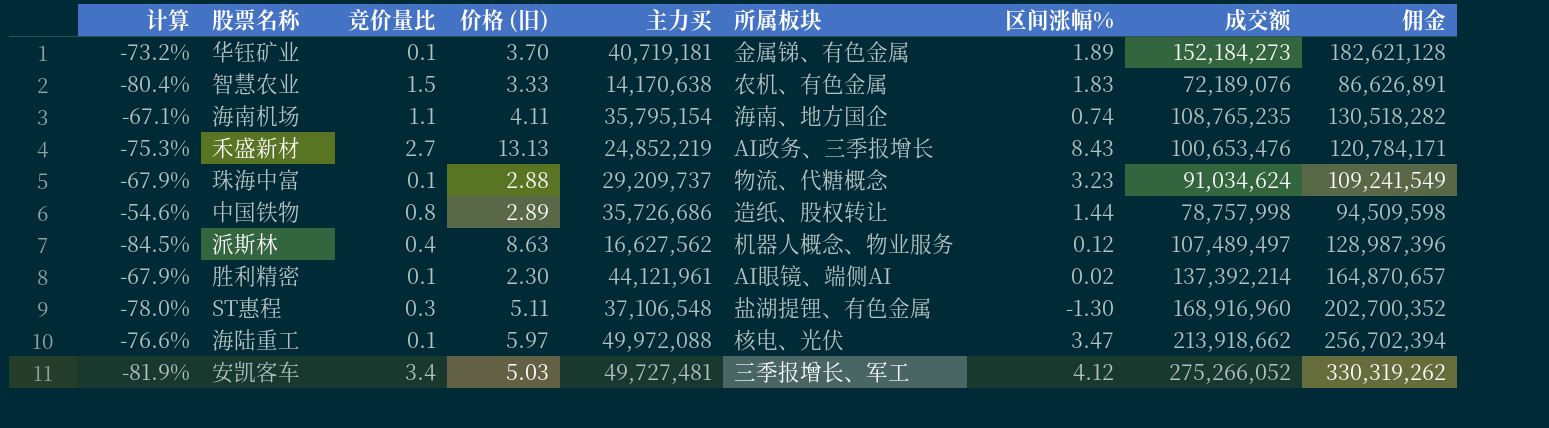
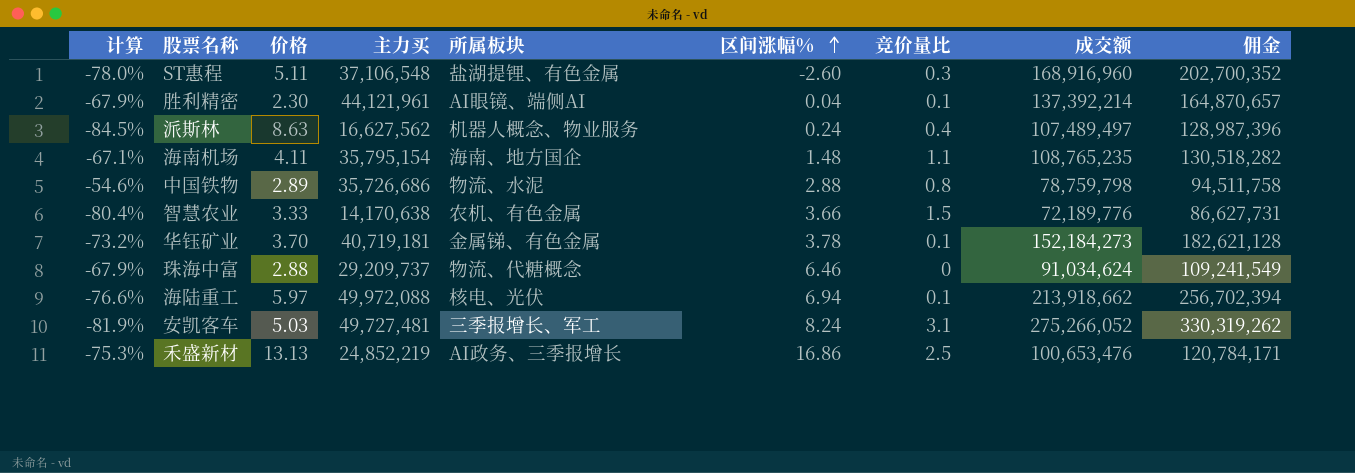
row order: none -> 区间涨幅% ascending
column name: 价格 (旧) -> 价格
column 竞价量比 | position: 3 -> 7
ST惠程 | 区间涨幅%: -1.30 -> -2.60
胜利精密 | 区间涨幅%: 0.02 -> 0.04
派斯林 | 区间涨幅%: 0.12 -> 0.24
海南机场 | 区间涨幅%: 0.74 -> 1.48
中国铁物 | 所属板块: 造纸、股权转让 -> 物流、水泥
中国铁物 | 区间涨幅%: 1.44 -> 2.88
中国铁物 | 成交额: 78,757,998 -> 78,759,798
中国铁物 | 佣金: 94,509,598 -> 94,511,758
智慧农业 | 区间涨幅%: 1.83 -> 3.66
智慧农业 | 成交额: 72,189,076 -> 72,189,776
智慧农业 | 佣金: 86,626,891 -> 86,627,731
华钰矿业 | 区间涨幅%: 1.89 -> 3.78
珠海中富 | 区间涨幅%: 3.23 -> 6.46
珠海中富 | 竞价量比: 0.1 -> 0
海陆重工 | 区间涨幅%: 3.47 -> 6.94
安凯客车 | 区间涨幅%: 4.12 -> 8.24
安凯客车 | 竞价量比: 3.4 -> 3.1
禾盛新材 | 区间涨幅%: 8.43 -> 16.86
禾盛新材 | 竞价量比: 2.7 -> 2.5

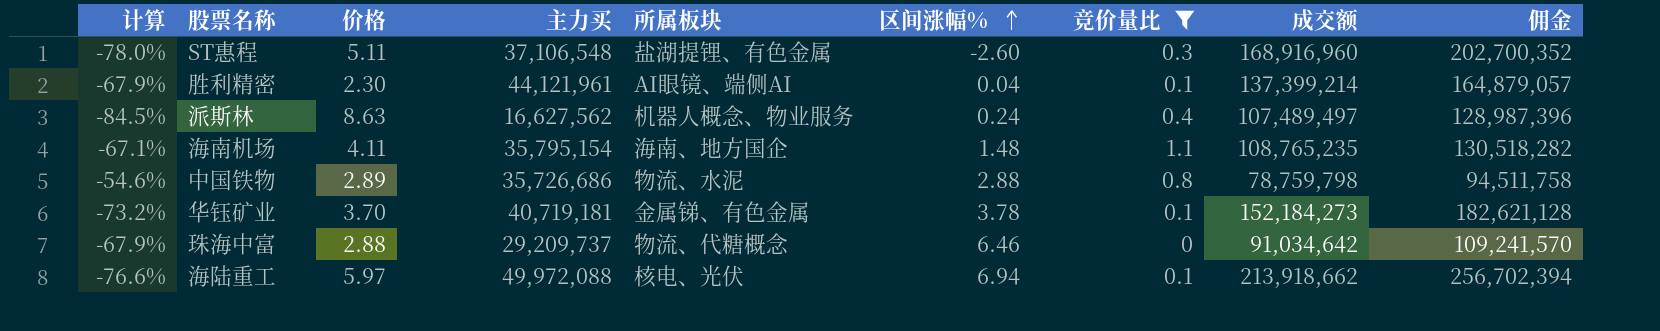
filter: none -> 竞价量比 <= 1.1
胜利精密 | 成交额: 137,392,214 -> 137,399,214
胜利精密 | 佣金: 164,870,657 -> 164,879,057
珠海中富 | 成交额: 91,034,624 -> 91,034,642
珠海中富 | 佣金: 109,241,549 -> 109,241,570

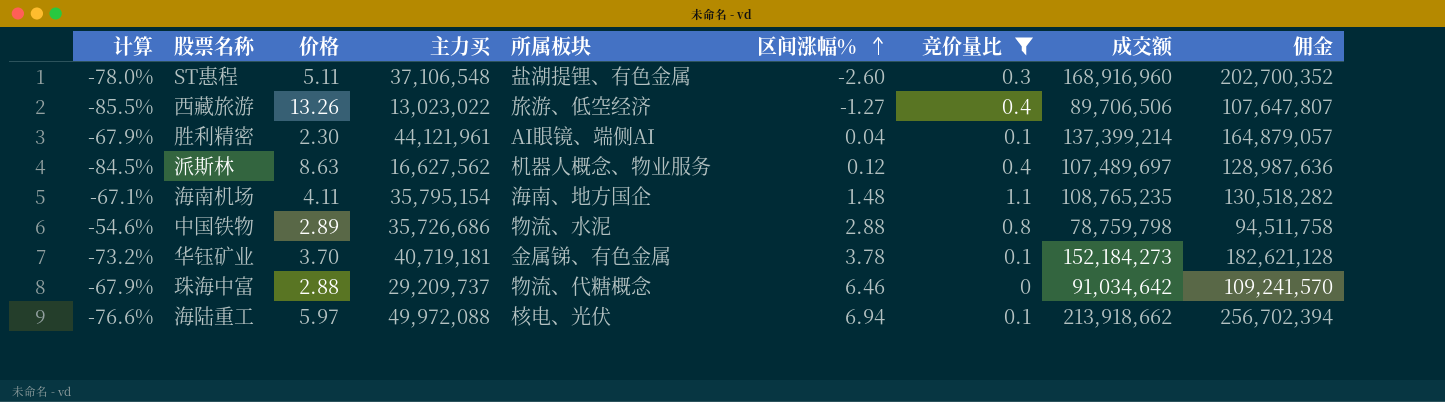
row 西藏旅游: none -> -85.5% | 13.26 | 13,023,022 | 旅游、低空经济 | -1.27 | 0.4 | 89,706,506 | 107,647,807
派斯林 | 区间涨幅%: 0.24 -> 0.12
派斯林 | 成交额: 107,489,497 -> 107,489,697
派斯林 | 佣金: 128,987,396 -> 128,987,636

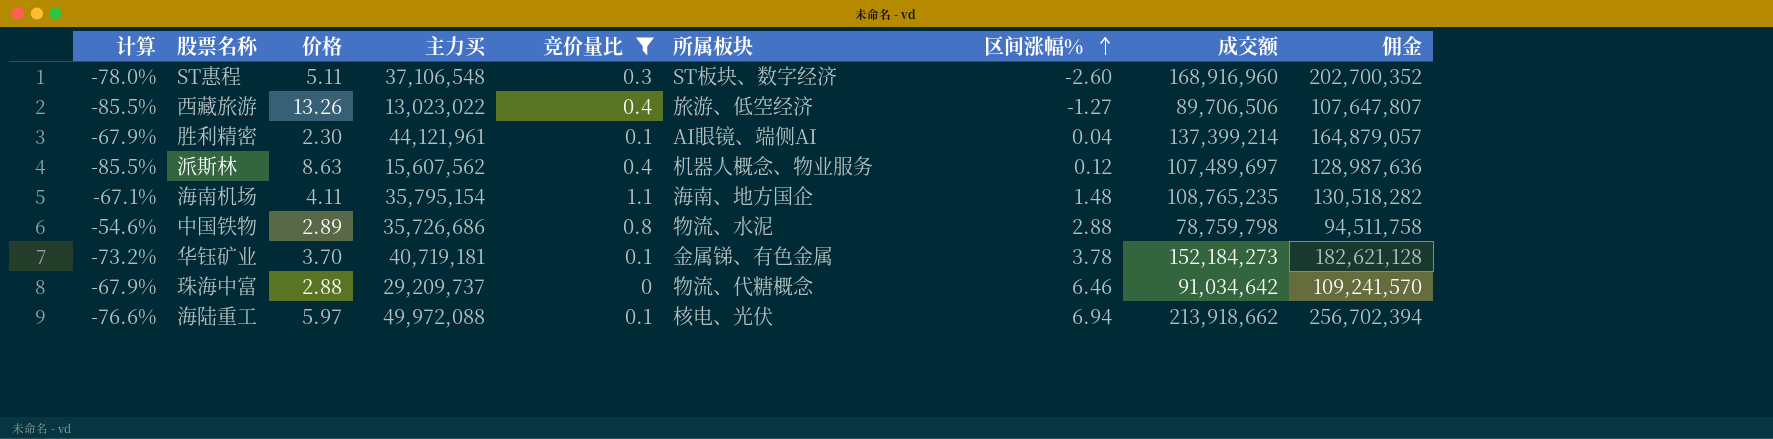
column 竞价量比 | position: 7 -> 5
ST惠程 | 所属板块: 盐湖提锂、有色金属 -> ST板块、数字经济
派斯林 | 计算: -84.5% -> -85.5%
派斯林 | 主力买: 16,627,562 -> 15,607,562

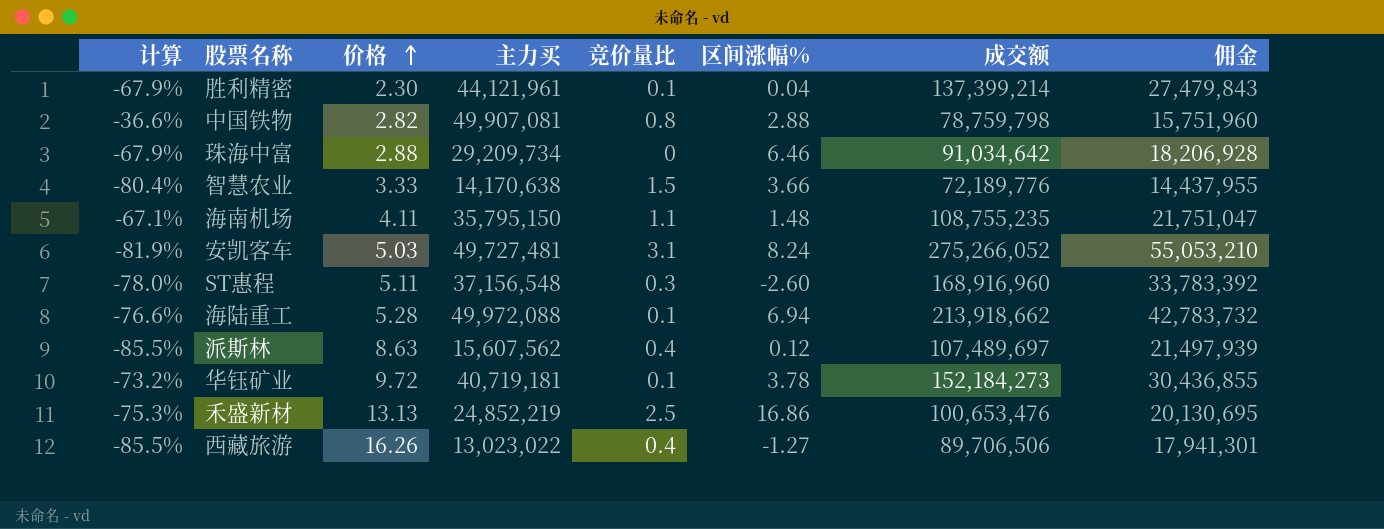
filter: 竞价量比 <= 1.1 -> none
row order: 区间涨幅% ascending -> 价格 ascending
column 所属板块 | position: 6 -> none
column 佣金 | formula: [成交额] * 1.2 -> [成交额] * 0.2
中国铁物 | 计算: -54.6% -> -36.6%
中国铁物 | 价格: 2.89 -> 2.82
中国铁物 | 主力买: 35,726,686 -> 49,907,081
珠海中富 | 主力买: 29,209,737 -> 29,209,734
海南机场 | 主力买: 35,795,154 -> 35,795,150
海南机场 | 成交额: 108,765,235 -> 108,755,235
ST惠程 | 主力买: 37,106,548 -> 37,156,548
海陆重工 | 价格: 5.97 -> 5.28
华钰矿业 | 价格: 3.70 -> 9.72
西藏旅游 | 价格: 13.26 -> 16.26

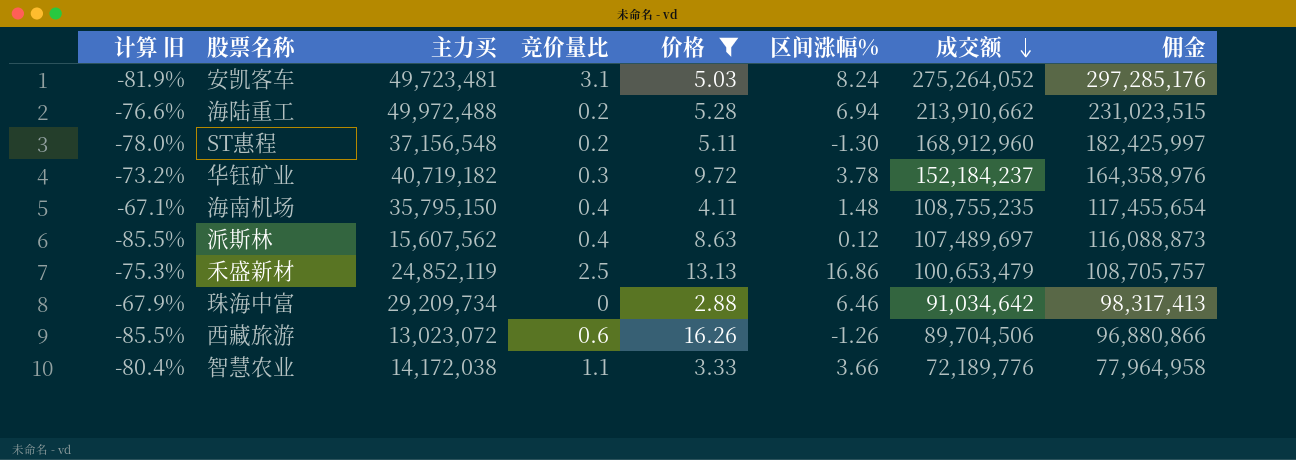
filter: none -> 价格 >= 2.88
row order: 价格 ascending -> 成交额 descending
column name: 计算 -> 计算 旧
column 价格 | position: 3 -> 5
column 佣金 | formula: [成交额] * 0.2 -> [成交额] * 1.08
安凯客车 | 主力买: 49,727,481 -> 49,723,481
安凯客车 | 成交额: 275,266,052 -> 275,264,052
海陆重工 | 主力买: 49,972,088 -> 49,972,488
海陆重工 | 竞价量比: 0.1 -> 0.2
海陆重工 | 成交额: 213,918,662 -> 213,910,662
ST惠程 | 竞价量比: 0.3 -> 0.2
ST惠程 | 区间涨幅%: -2.60 -> -1.30
ST惠程 | 成交额: 168,916,960 -> 168,912,960
华钰矿业 | 主力买: 40,719,181 -> 40,719,182
华钰矿业 | 竞价量比: 0.1 -> 0.3
华钰矿业 | 成交额: 152,184,273 -> 152,184,237
海南机场 | 竞价量比: 1.1 -> 0.4
禾盛新材 | 主力买: 24,852,219 -> 24,852,119
禾盛新材 | 成交额: 100,653,476 -> 100,653,479
西藏旅游 | 主力买: 13,023,022 -> 13,023,072
西藏旅游 | 竞价量比: 0.4 -> 0.6
西藏旅游 | 区间涨幅%: -1.27 -> -1.26
西藏旅游 | 成交额: 89,706,506 -> 89,704,506
智慧农业 | 主力买: 14,170,638 -> 14,172,038
智慧农业 | 竞价量比: 1.5 -> 1.1

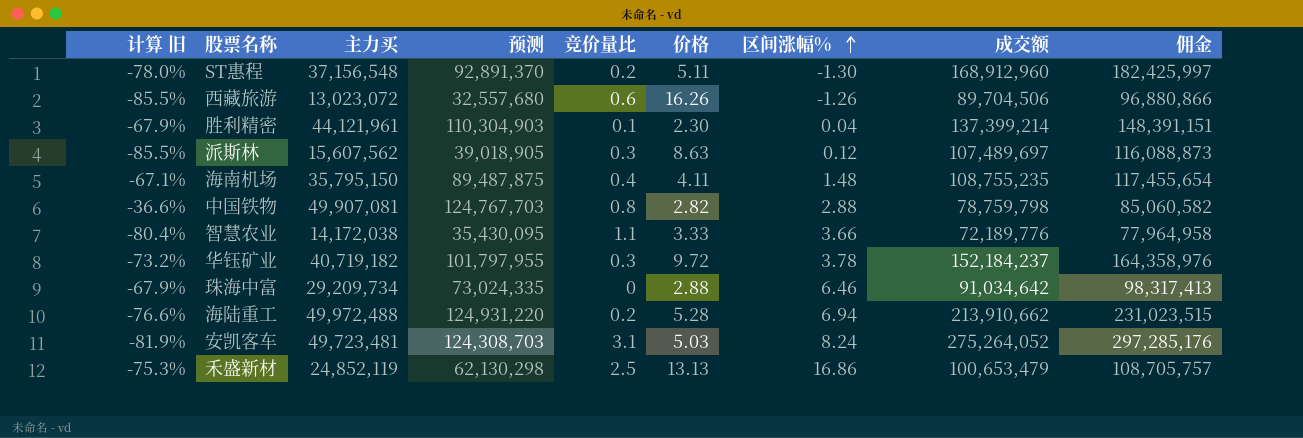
filter: 价格 >= 2.88 -> none
row order: 成交额 descending -> 区间涨幅% ascending
column 预测 | formula: none -> [主力买] * 2.5
派斯林 | 竞价量比: 0.4 -> 0.3

